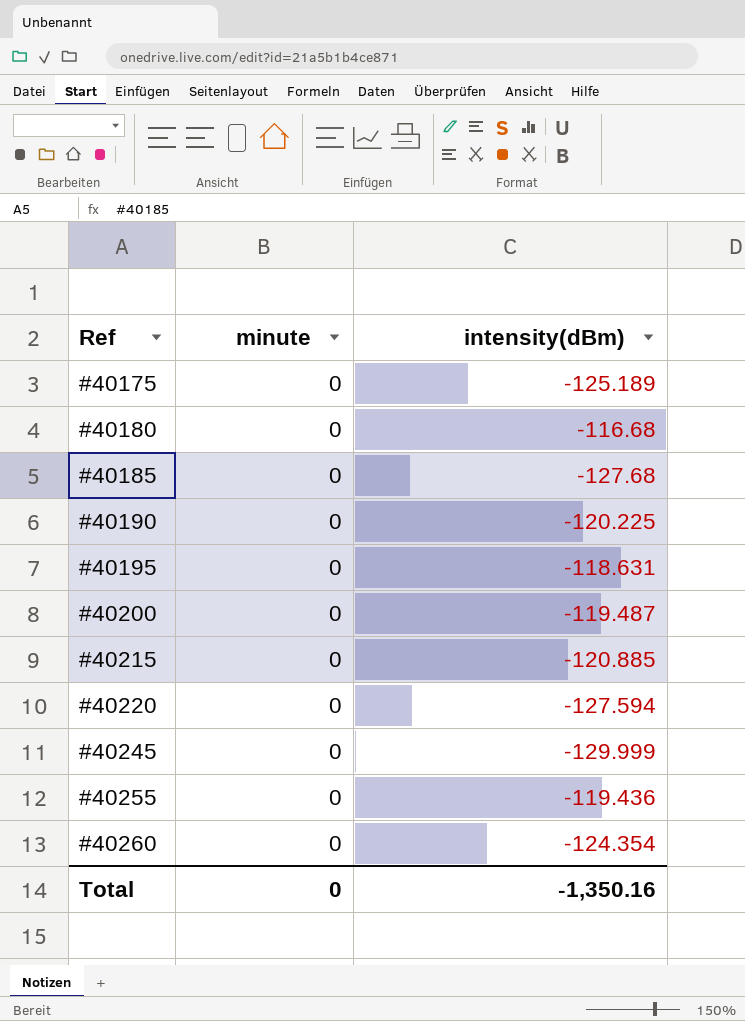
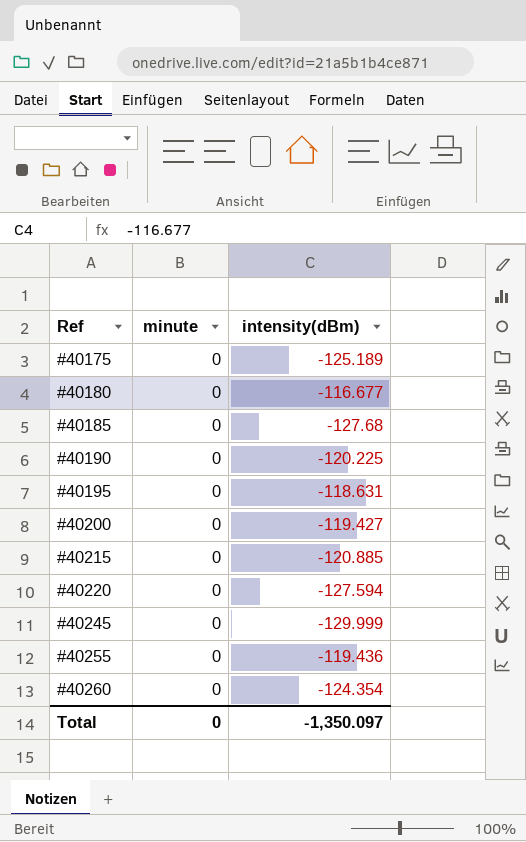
#40180 | intensity(dBm): -116.68 -> -116.677
#40200 | intensity(dBm): -119.487 -> -119.427
Total | intensity(dBm): -1,350.16 -> -1,350.097

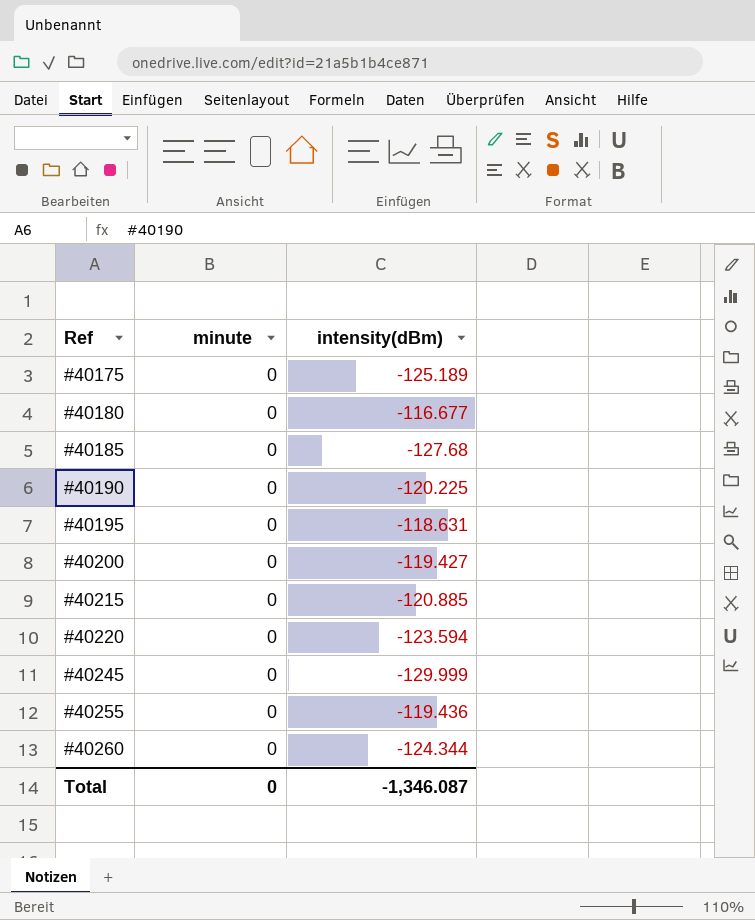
#40220 | intensity(dBm): -127.594 -> -123.594
#40260 | intensity(dBm): -124.354 -> -124.344
Total | intensity(dBm): -1,350.097 -> -1,346.087

